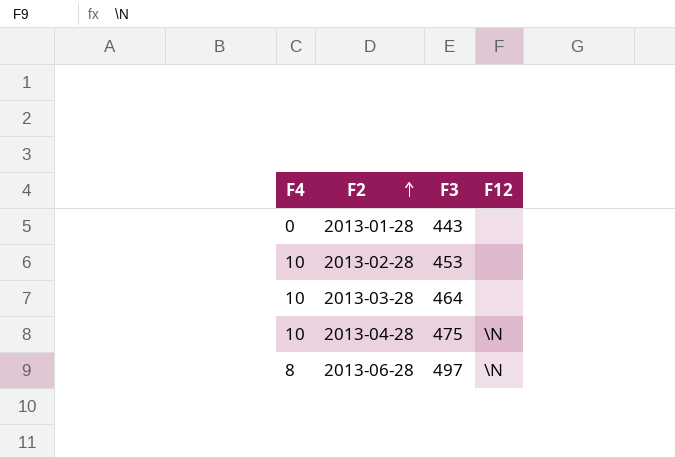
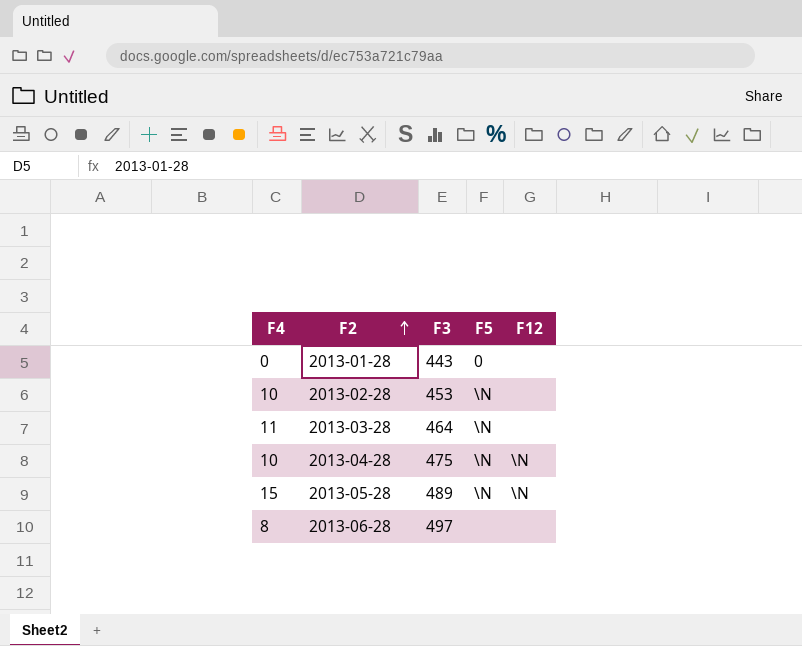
column F5 | position: none -> 4
2013-03-28 | F4: 10 -> 11
row 2013-05-28: none -> 15 | 489 | \N | \N
2013-06-28 | F12: \N -> none

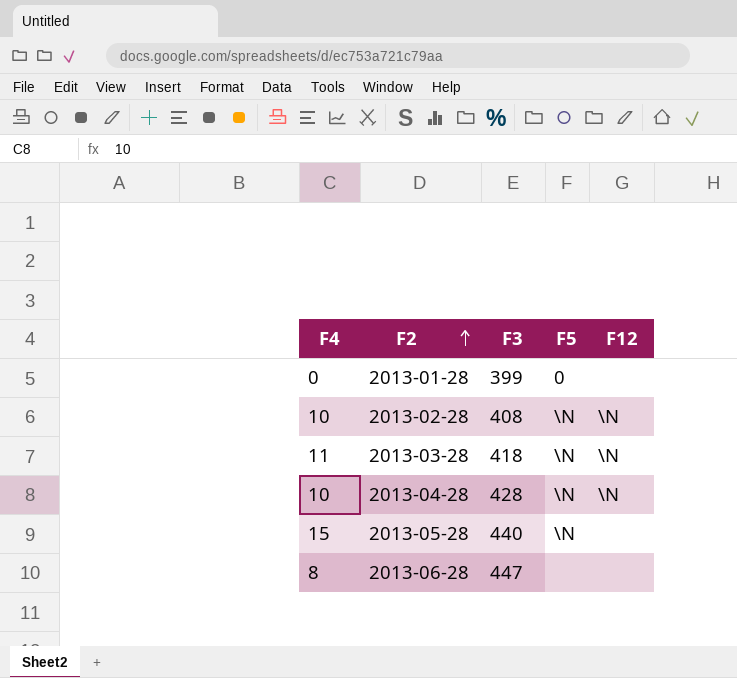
2013-01-28 | F3: 443 -> 399
2013-02-28 | F3: 453 -> 408
2013-02-28 | F12: none -> \N
2013-03-28 | F3: 464 -> 418
2013-03-28 | F12: none -> \N
2013-04-28 | F3: 475 -> 428
2013-05-28 | F3: 489 -> 440
2013-05-28 | F12: \N -> none
2013-06-28 | F3: 497 -> 447

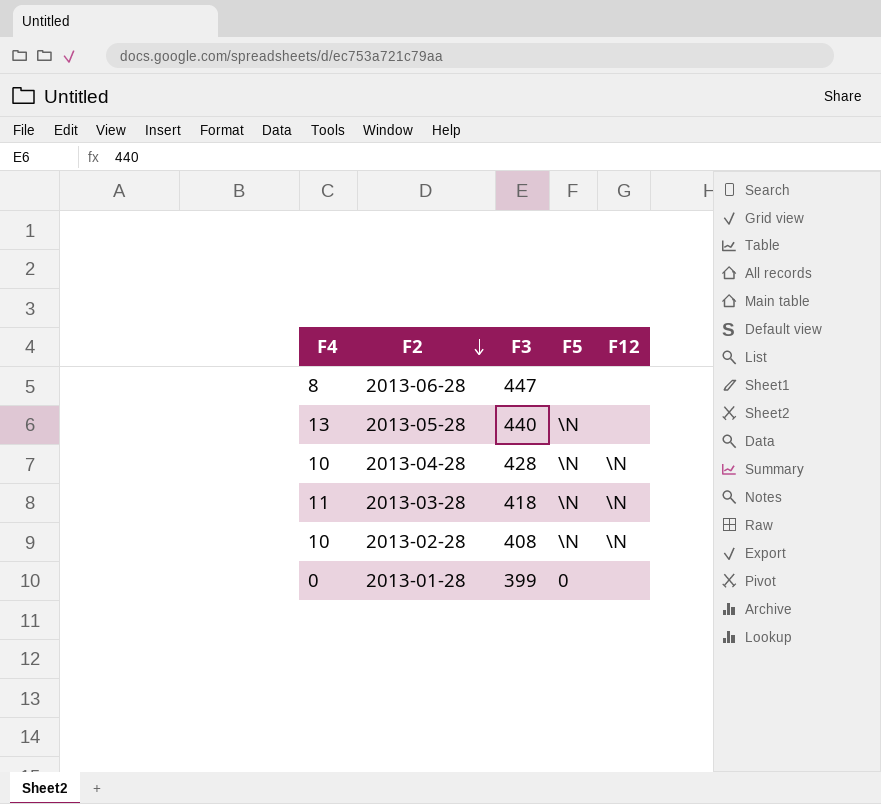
row order: F2 ascending -> F2 descending
2013-05-28 | F4: 15 -> 13

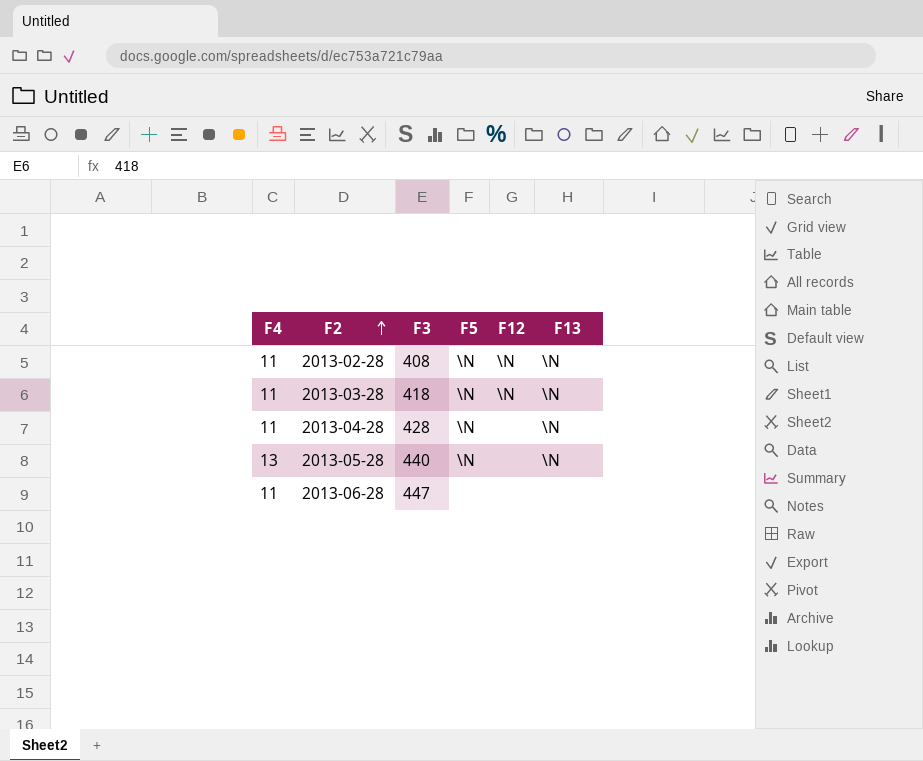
row order: F2 descending -> F2 ascending
column F13 | position: none -> 6
row 2013-01-28: 0 | 399 | 0 | none -> none
2013-02-28 | F4: 10 -> 11
2013-04-28 | F4: 10 -> 11
2013-04-28 | F12: \N -> none
2013-06-28 | F4: 8 -> 11

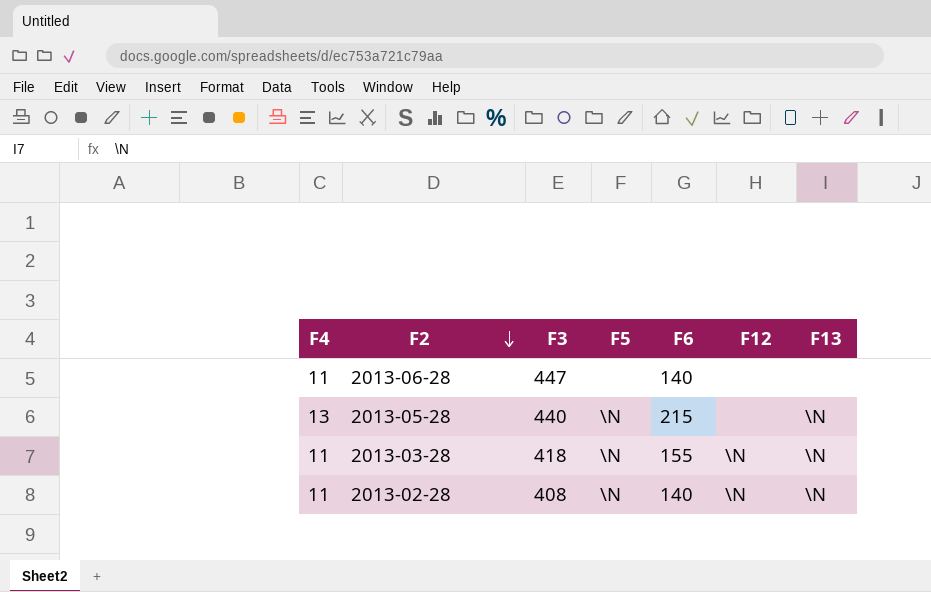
row order: F2 ascending -> F2 descending
column F6 | position: none -> 5
row 2013-04-28: 11 | 428 | \N | none | \N -> none

